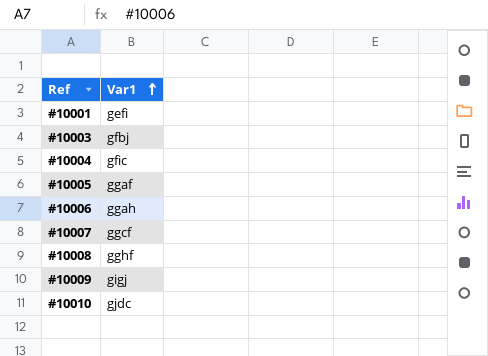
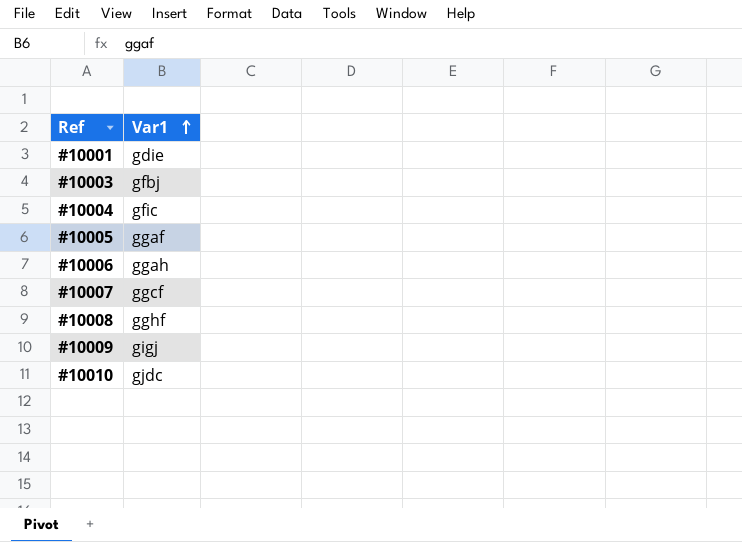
#10001 | Var1: gefi -> gdie

